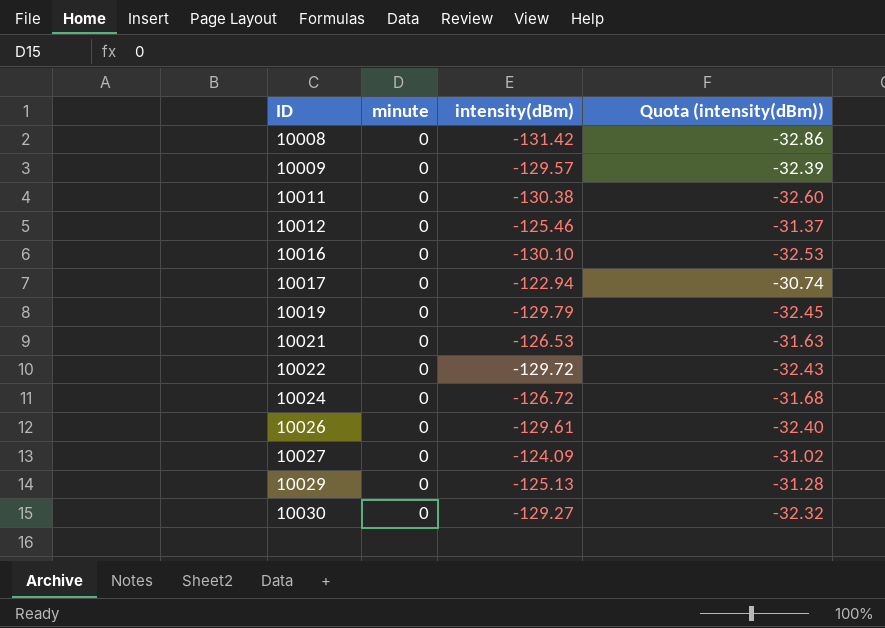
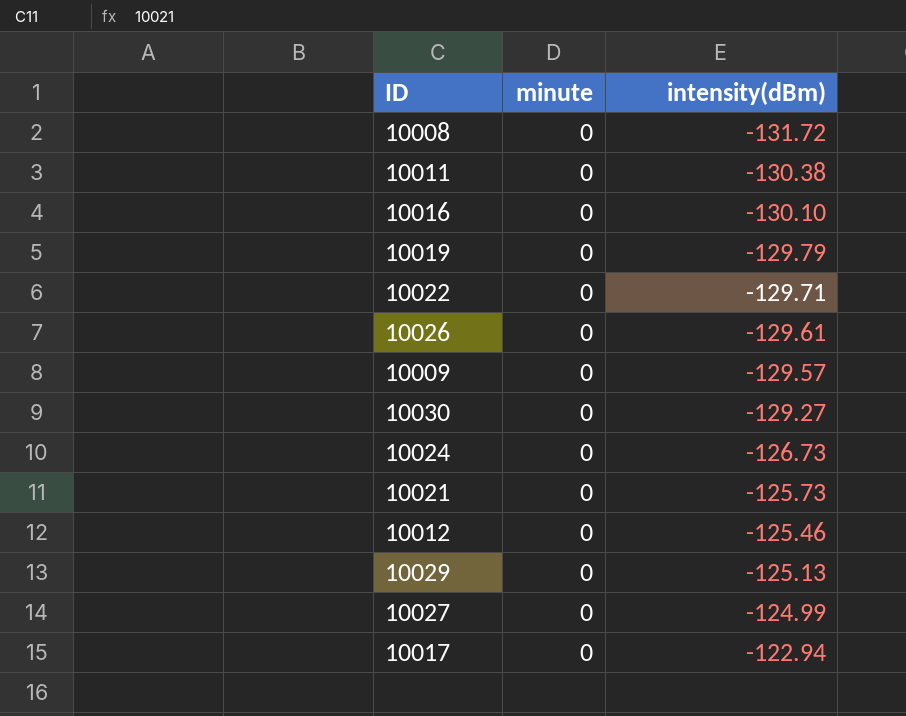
row order: ID ascending -> intensity(dBm) ascending
column Quota (intensity(dBm)) | formula: [intensity(dBm)] * 0.25 -> none
10008 | intensity(dBm): -131.42 -> -131.72
10022 | intensity(dBm): -129.72 -> -129.71
10024 | intensity(dBm): -126.72 -> -126.73
10021 | intensity(dBm): -126.53 -> -125.73
10027 | intensity(dBm): -124.09 -> -124.99

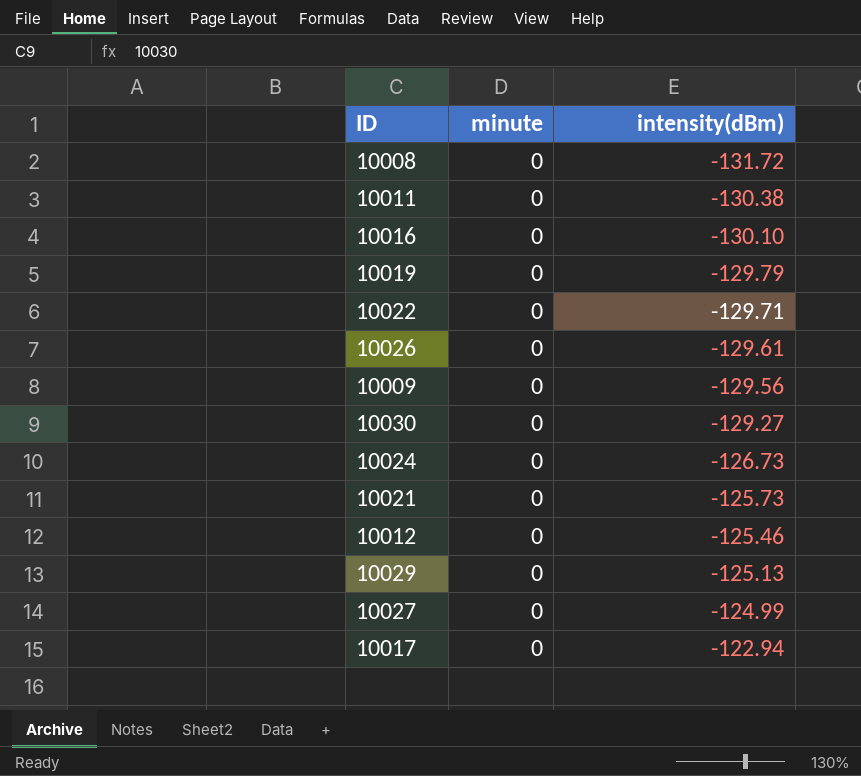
10009 | intensity(dBm): -129.57 -> -129.56

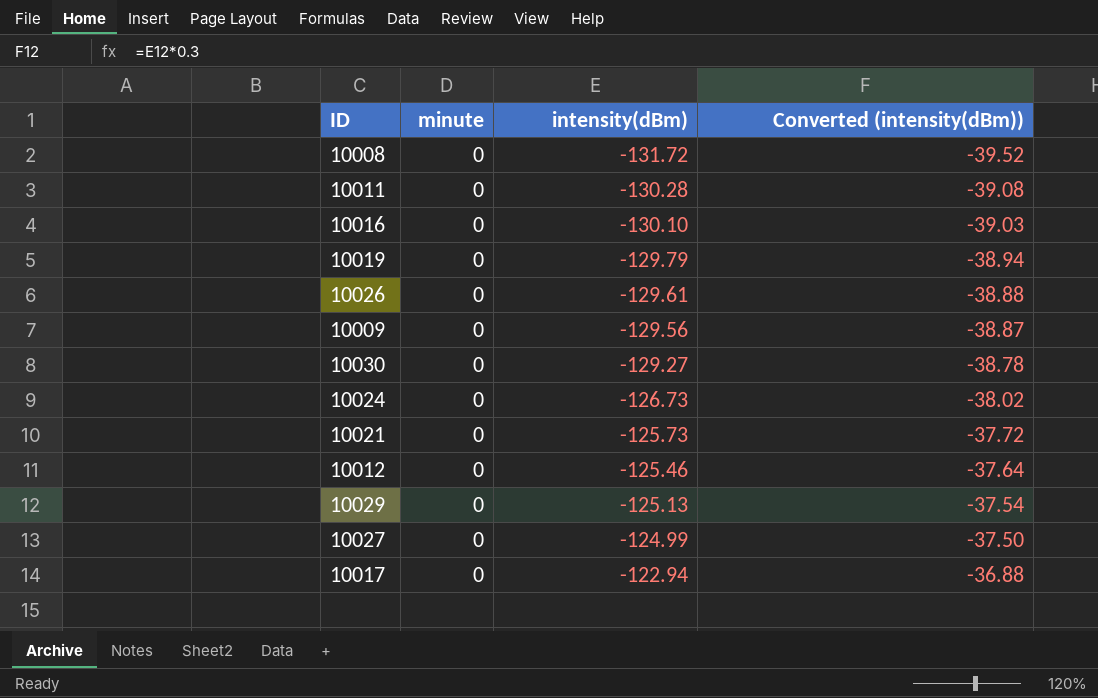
column Converted (intensity(dBm)) | formula: none -> [intensity(dBm)] * 0.3
row 10022: 0 | -129.71 -> none
10011 | intensity(dBm): -130.38 -> -130.28

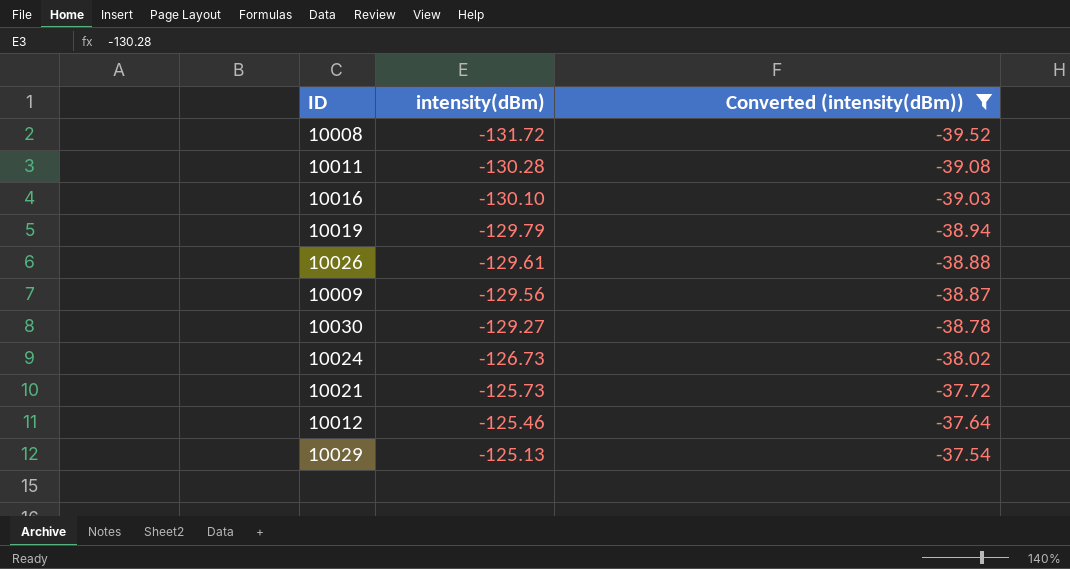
filter: none -> Converted (intensity(dBm)) <= -37.54
column minute | position: 2 -> none

